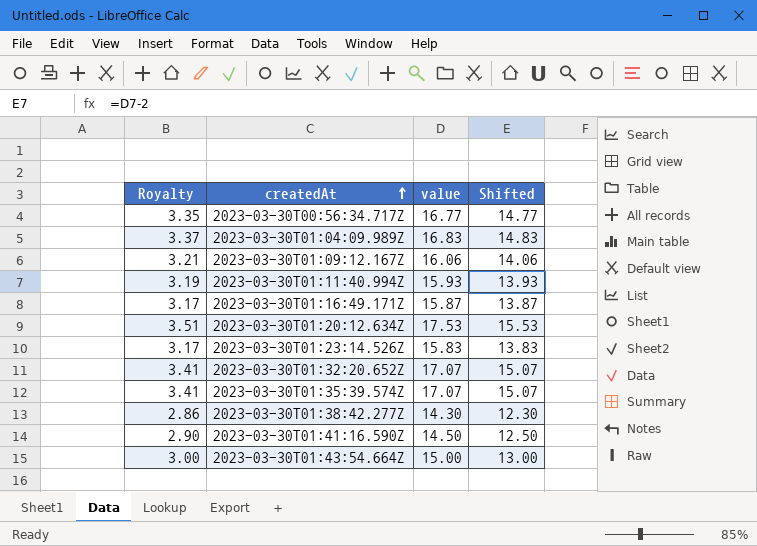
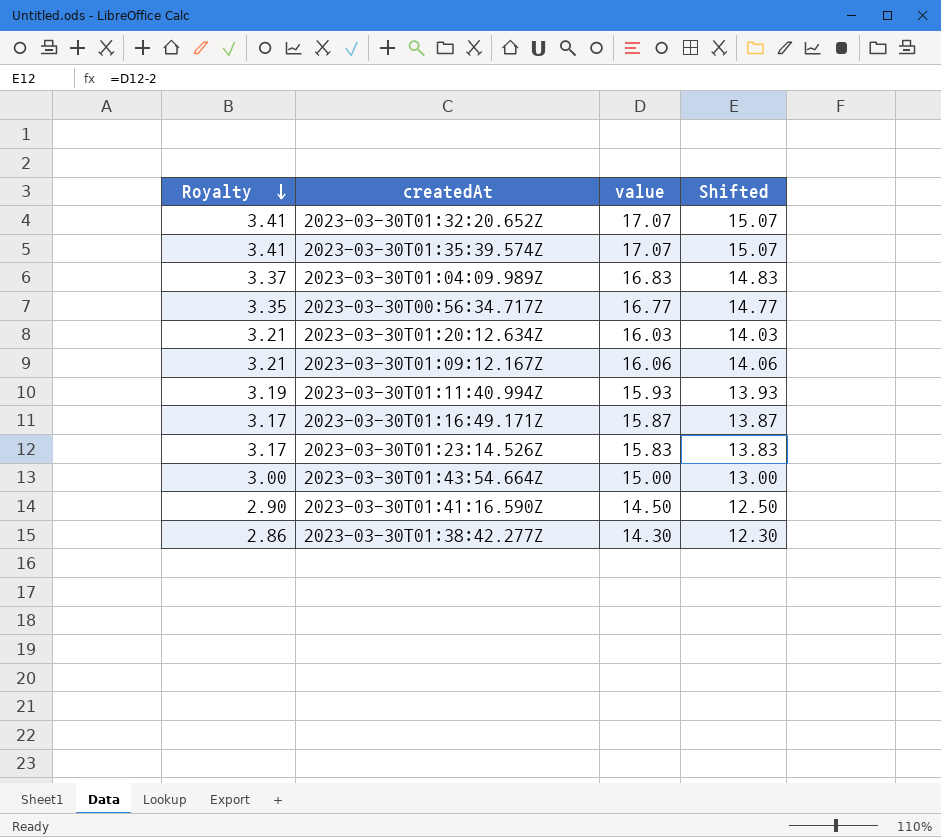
row order: createdAt ascending -> Royalty descending
2023-03-30T01:20:12.634Z | Royalty: 3.51 -> 3.21
2023-03-30T01:20:12.634Z | value: 17.53 -> 16.03
2023-03-30T01:20:12.634Z | Shifted: 15.53 -> 14.03

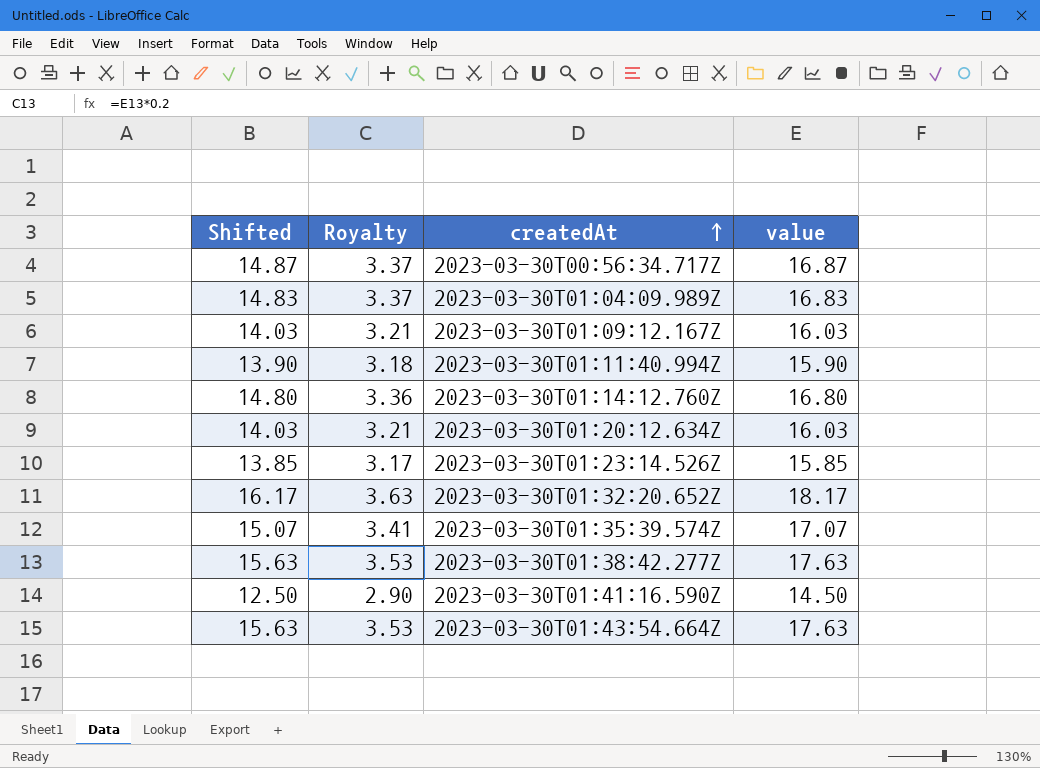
row order: Royalty descending -> createdAt ascending
column Shifted | position: 4 -> 1
row 2023-03-30T01:16:49.171Z: 3.17 | 15.87 | 13.87 -> none
2023-03-30T00:56:34.717Z | Shifted: 14.77 -> 14.87
2023-03-30T00:56:34.717Z | Royalty: 3.35 -> 3.37
2023-03-30T00:56:34.717Z | value: 16.77 -> 16.87
2023-03-30T01:09:12.167Z | Shifted: 14.06 -> 14.03
2023-03-30T01:09:12.167Z | value: 16.06 -> 16.03
2023-03-30T01:11:40.994Z | Shifted: 13.93 -> 13.90
2023-03-30T01:11:40.994Z | Royalty: 3.19 -> 3.18
2023-03-30T01:11:40.994Z | value: 15.93 -> 15.90
row 2023-03-30T01:14:12.760Z: none -> 14.80 | 3.36 | 16.80
2023-03-30T01:23:14.526Z | Shifted: 13.83 -> 13.85
2023-03-30T01:23:14.526Z | value: 15.83 -> 15.85
2023-03-30T01:32:20.652Z | Shifted: 15.07 -> 16.17
2023-03-30T01:32:20.652Z | Royalty: 3.41 -> 3.63
2023-03-30T01:32:20.652Z | value: 17.07 -> 18.17
2023-03-30T01:38:42.277Z | Shifted: 12.30 -> 15.63
2023-03-30T01:38:42.277Z | Royalty: 2.86 -> 3.53
2023-03-30T01:38:42.277Z | value: 14.30 -> 17.63
2023-03-30T01:43:54.664Z | Shifted: 13.00 -> 15.63
2023-03-30T01:43:54.664Z | Royalty: 3.00 -> 3.53
2023-03-30T01:43:54.664Z | value: 15.00 -> 17.63

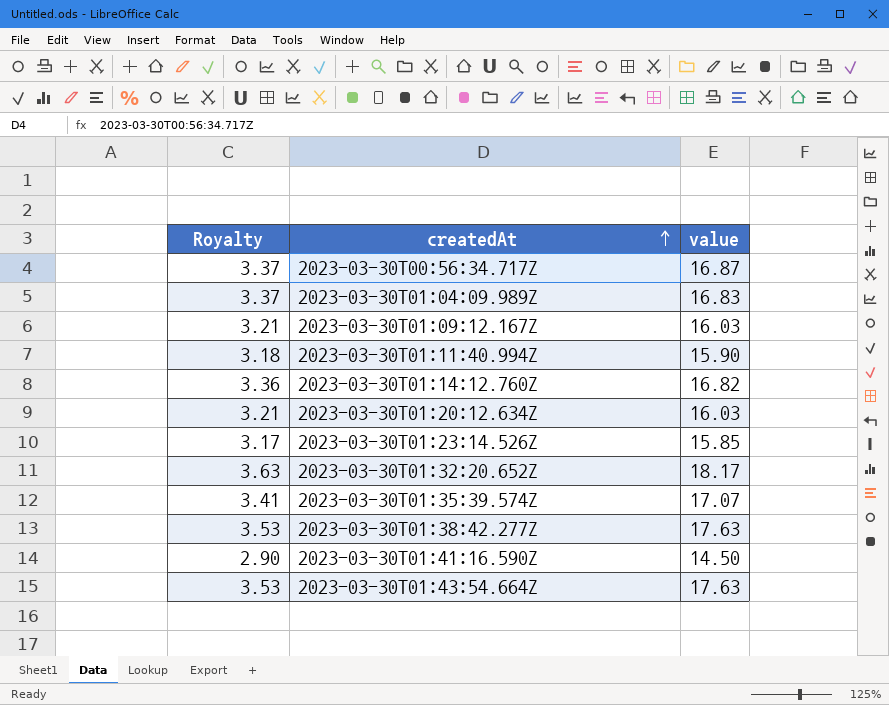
column Shifted | formula: [value] - 2 -> none
2023-03-30T01:14:12.760Z | value: 16.80 -> 16.82

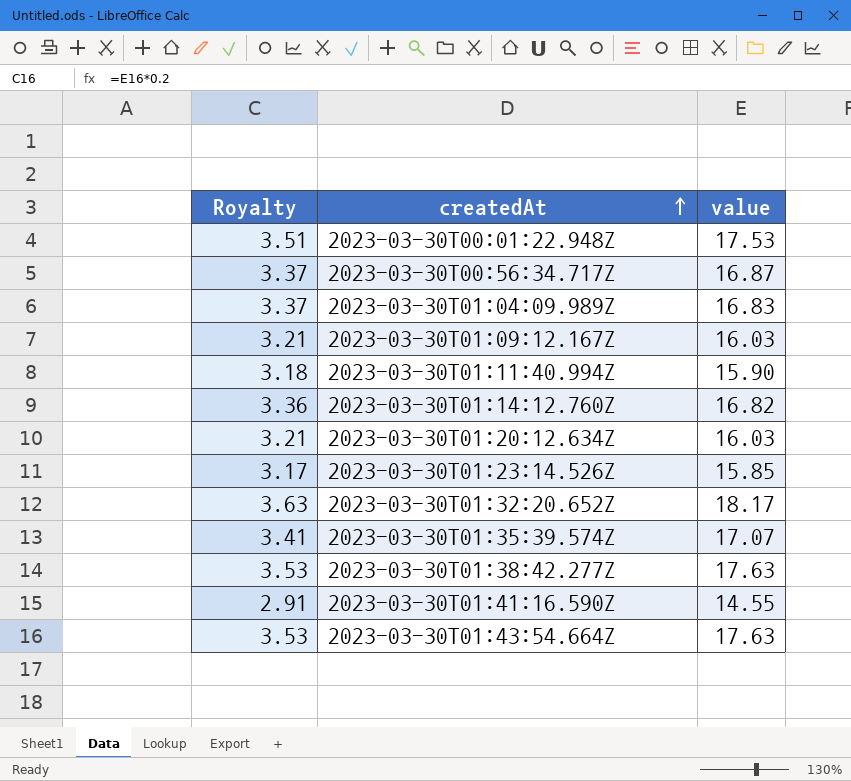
row 2023-03-30T00:01:22.948Z: none -> 3.51 | 17.53
2023-03-30T01:41:16.590Z | Royalty: 2.90 -> 2.91
2023-03-30T01:41:16.590Z | value: 14.50 -> 14.55

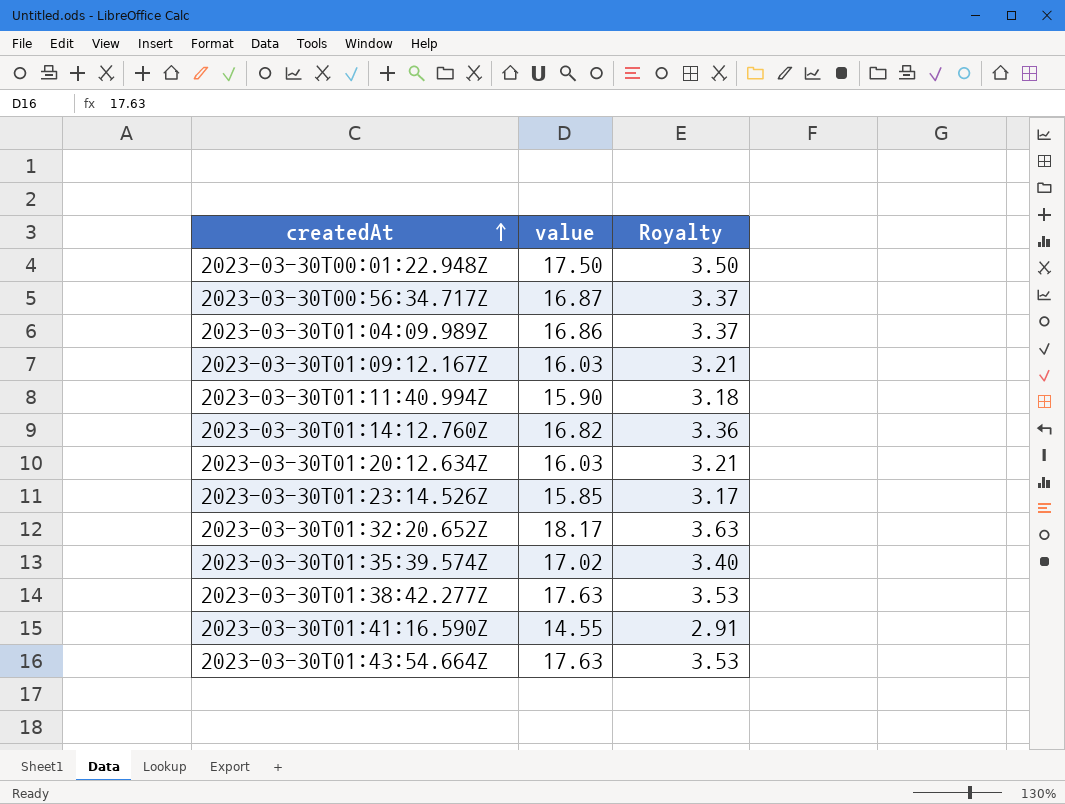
column Royalty | position: 1 -> 3
2023-03-30T00:01:22.948Z | value: 17.53 -> 17.50
2023-03-30T00:01:22.948Z | Royalty: 3.51 -> 3.50
2023-03-30T01:04:09.989Z | value: 16.83 -> 16.86
2023-03-30T01:35:39.574Z | value: 17.07 -> 17.02
2023-03-30T01:35:39.574Z | Royalty: 3.41 -> 3.40

